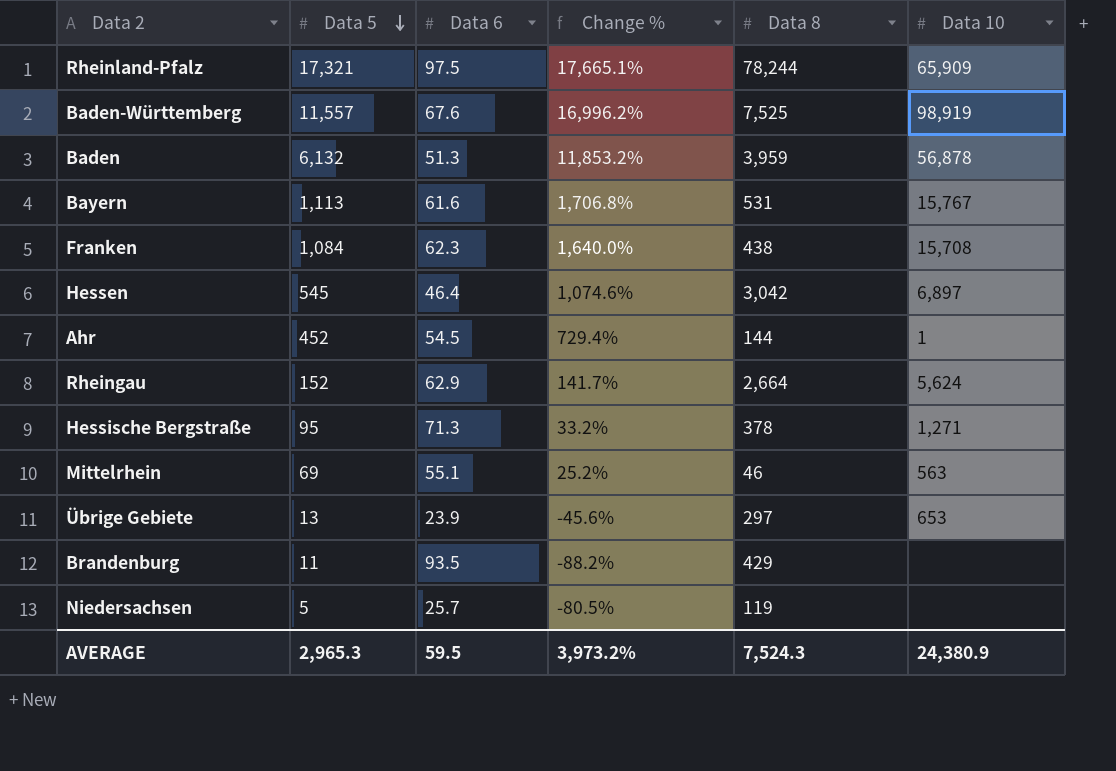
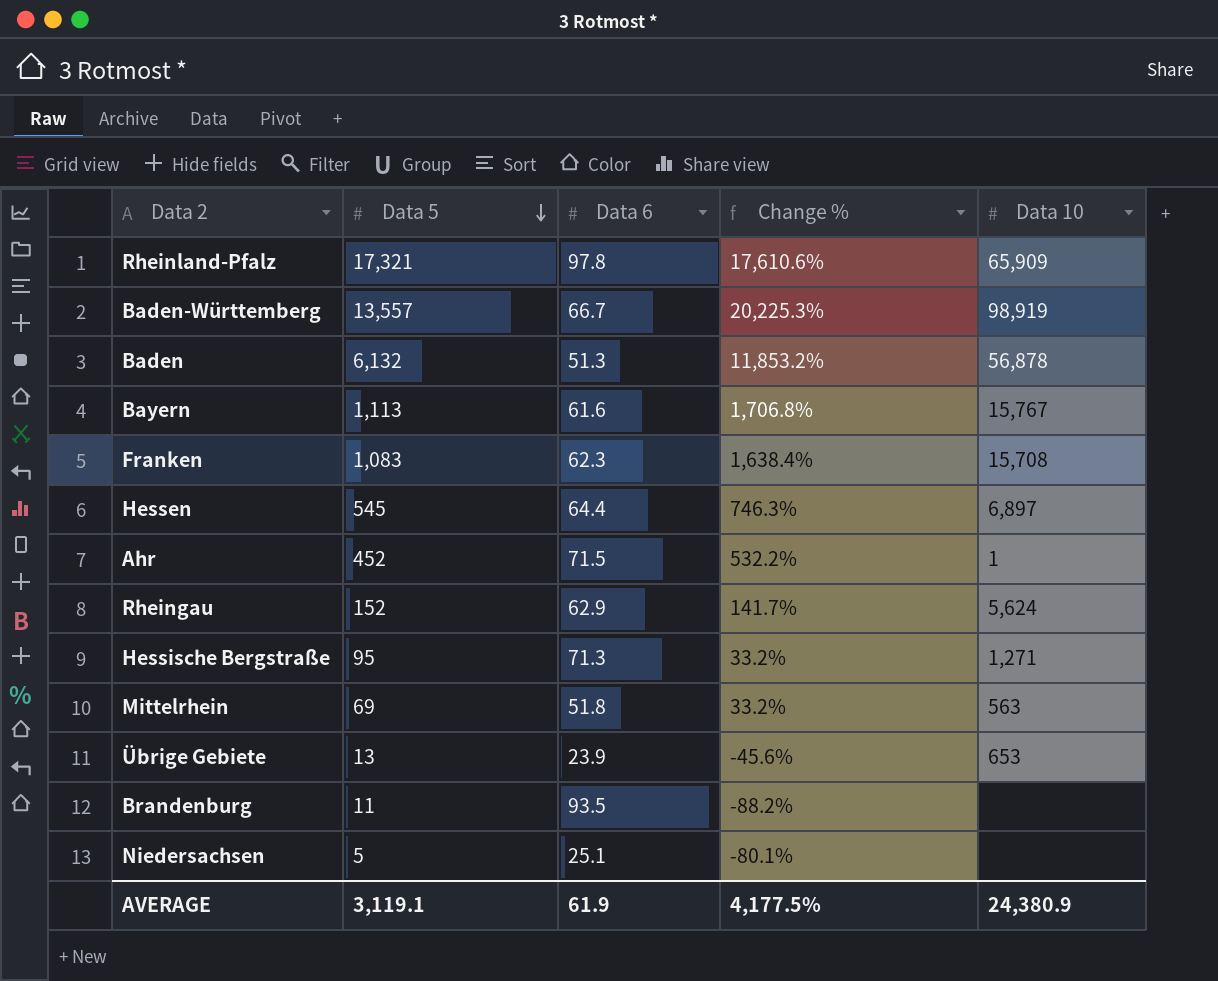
column Data 8 | position: 5 -> none
Rheinland-Pfalz | Data 6: 97.5 -> 97.8
Rheinland-Pfalz | Change %: 17,665.1% -> 17,610.6%
Baden-Württemberg | Data 5: 11,557 -> 13,557
Baden-Württemberg | Data 6: 67.6 -> 66.7
Baden-Württemberg | Change %: 16,996.2% -> 20,225.3%
Franken | Data 5: 1,084 -> 1,083
Franken | Change %: 1,640.0% -> 1,638.4%
Hessen | Data 6: 46.4 -> 64.4
Hessen | Change %: 1,074.6% -> 746.3%
Ahr | Data 6: 54.5 -> 71.5
Ahr | Change %: 729.4% -> 532.2%
Mittelrhein | Data 6: 55.1 -> 51.8
Mittelrhein | Change %: 25.2% -> 33.2%
Niedersachsen | Data 6: 25.7 -> 25.1
Niedersachsen | Change %: -80.5% -> -80.1%
AVERAGE | Data 5: 2,965.3 -> 3,119.1
AVERAGE | Data 6: 59.5 -> 61.9
AVERAGE | Change %: 3,973.2% -> 4,177.5%

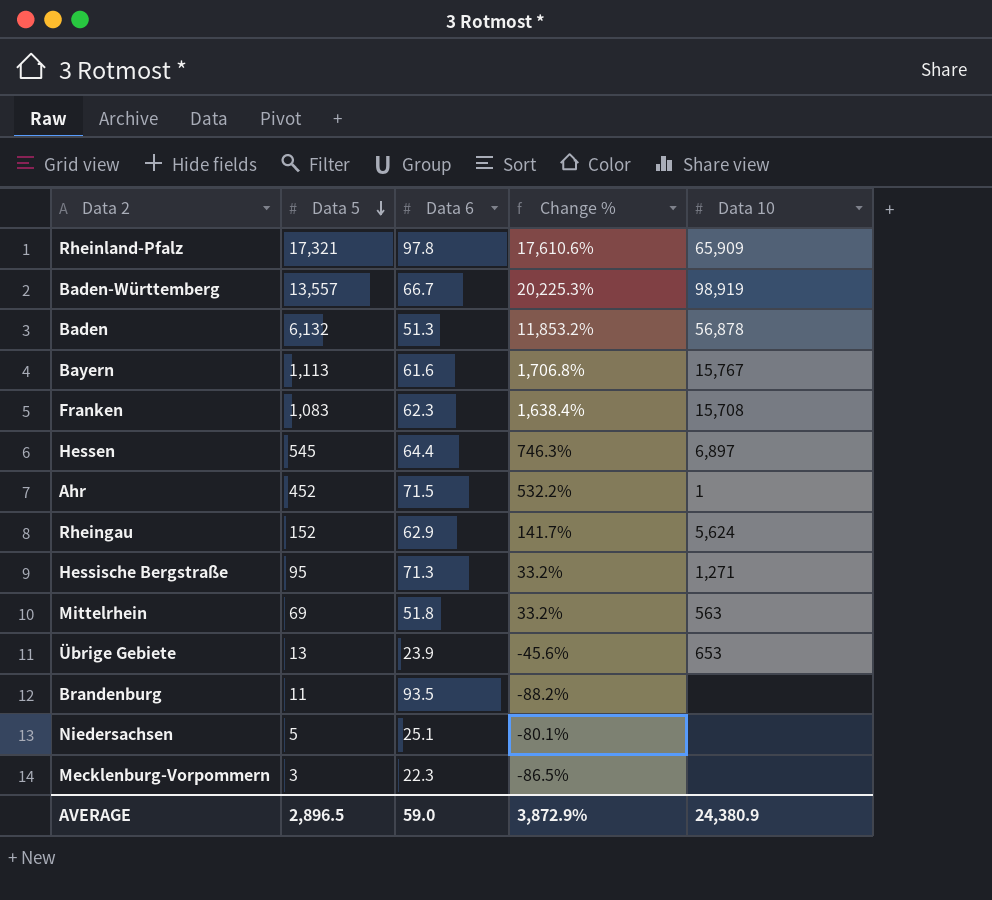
row Mecklenburg-Vorpommern: none -> 3 | 22.3 | -86.5% | none
AVERAGE | Data 5: 3,119.1 -> 2,896.5
AVERAGE | Data 6: 61.9 -> 59.0
AVERAGE | Change %: 4,177.5% -> 3,872.9%

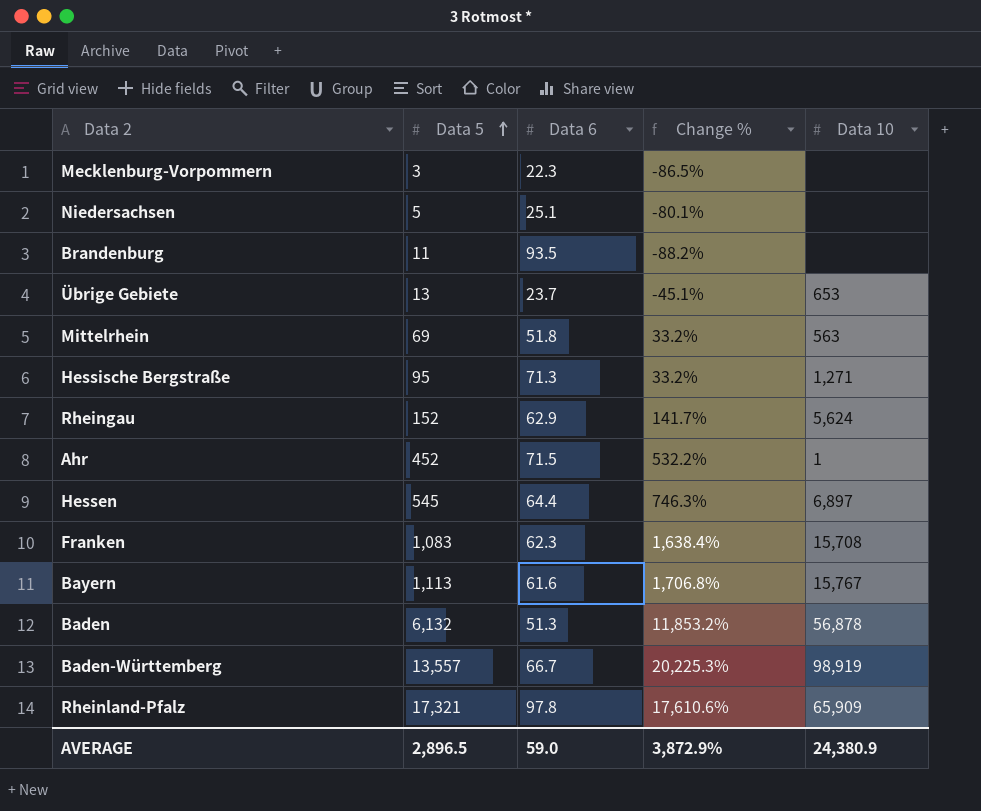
row order: Data 5 descending -> Data 5 ascending
Übrige Gebiete | Data 6: 23.9 -> 23.7
Übrige Gebiete | Change %: -45.6% -> -45.1%

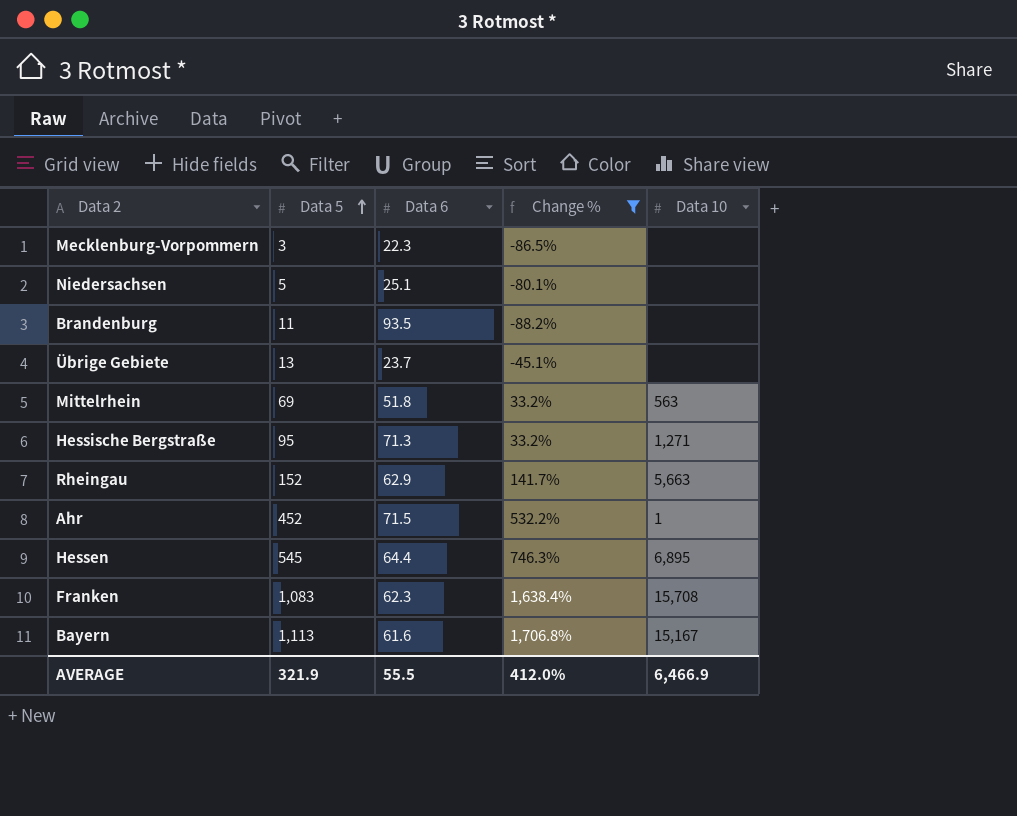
filter: none -> Change % <= 1,706.8%
Übrige Gebiete | Data 10: 653 -> none
Rheingau | Data 10: 5,624 -> 5,663
Hessen | Data 10: 6,897 -> 6,895
Bayern | Data 10: 15,767 -> 15,167
AVERAGE | Data 5: 2,896.5 -> 321.9
AVERAGE | Data 6: 59.0 -> 55.5
AVERAGE | Change %: 3,872.9% -> 412.0%
AVERAGE | Data 10: 24,380.9 -> 6,466.9

